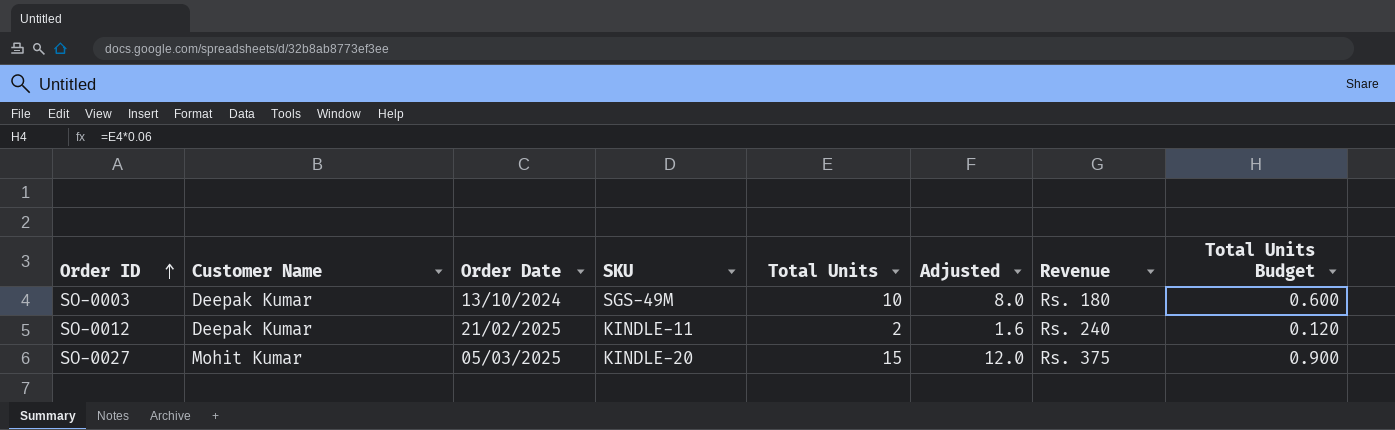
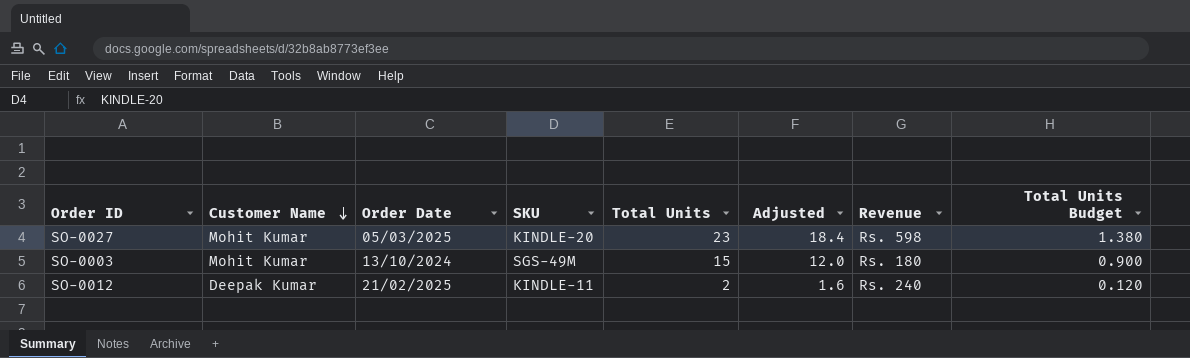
row order: Order ID ascending -> Customer Name descending
SO-0027 | Total Units: 15 -> 23
SO-0027 | Adjusted: 12.0 -> 18.4
SO-0027 | Revenue: Rs. 375 -> Rs. 598
SO-0027 | Total Units Budget: 0.900 -> 1.380
SO-0003 | Customer Name: Deepak Kumar -> Mohit Kumar
SO-0003 | Total Units: 10 -> 15
SO-0003 | Adjusted: 8.0 -> 12.0
SO-0003 | Total Units Budget: 0.600 -> 0.900

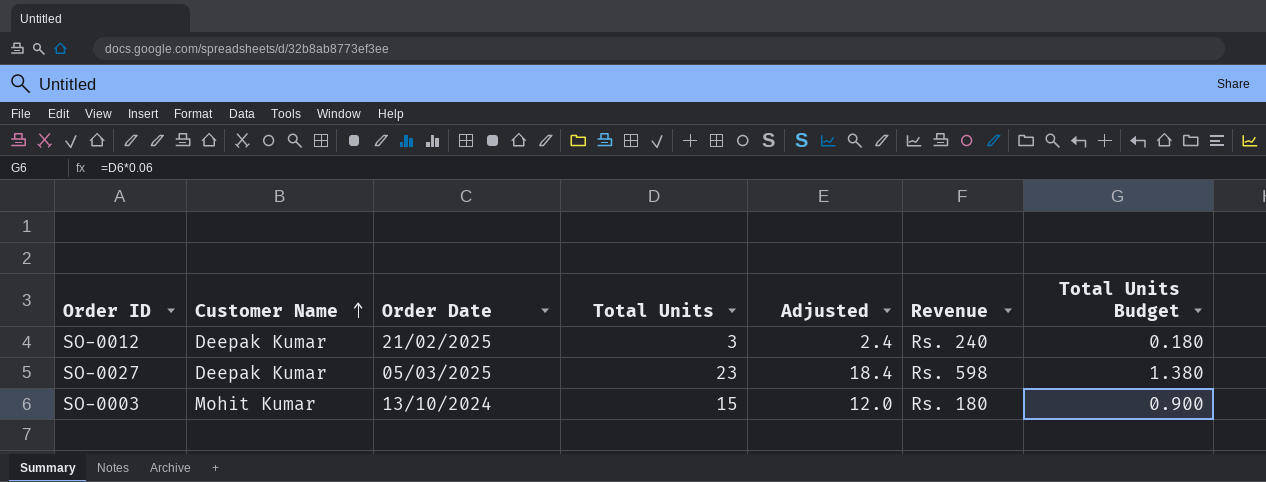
row order: Customer Name descending -> Customer Name ascending
column SKU | position: 4 -> none
SO-0012 | Total Units: 2 -> 3
SO-0012 | Adjusted: 1.6 -> 2.4
SO-0012 | Total Units Budget: 0.120 -> 0.180
SO-0027 | Customer Name: Mohit Kumar -> Deepak Kumar

